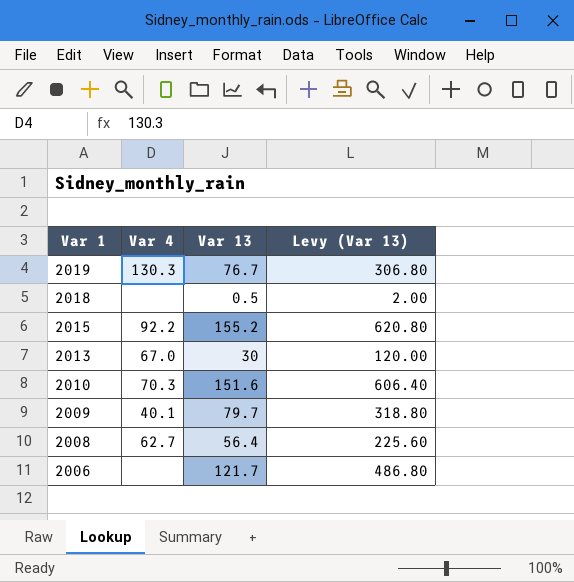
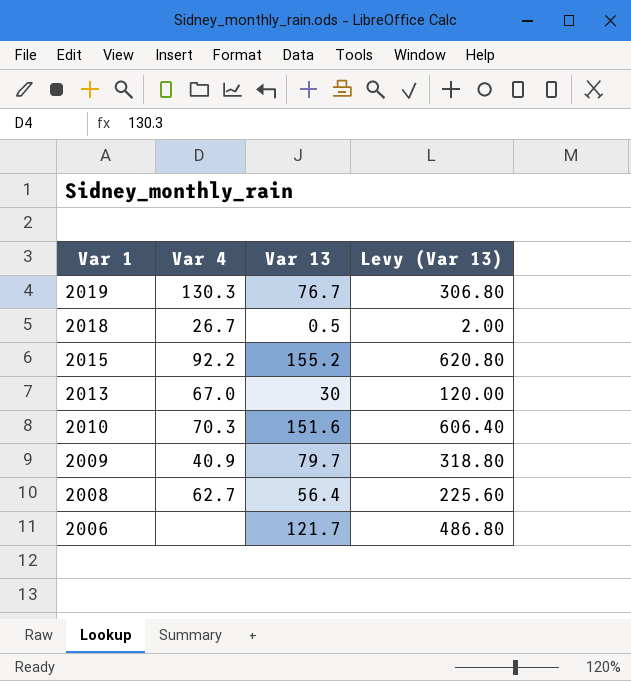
2018 | Var 4: none -> 26.7
2009 | Var 4: 40.1 -> 40.9

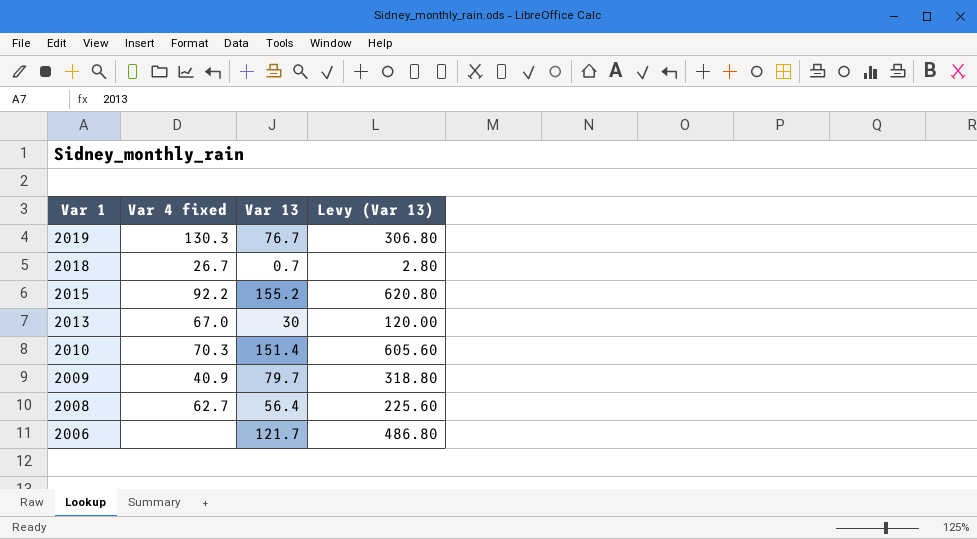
column name: Var 4 -> Var 4 fixed
2018 | Var 13: 0.5 -> 0.7
2018 | Levy (Var 13): 2.00 -> 2.80
2010 | Var 13: 151.6 -> 151.4
2010 | Levy (Var 13): 606.40 -> 605.60

